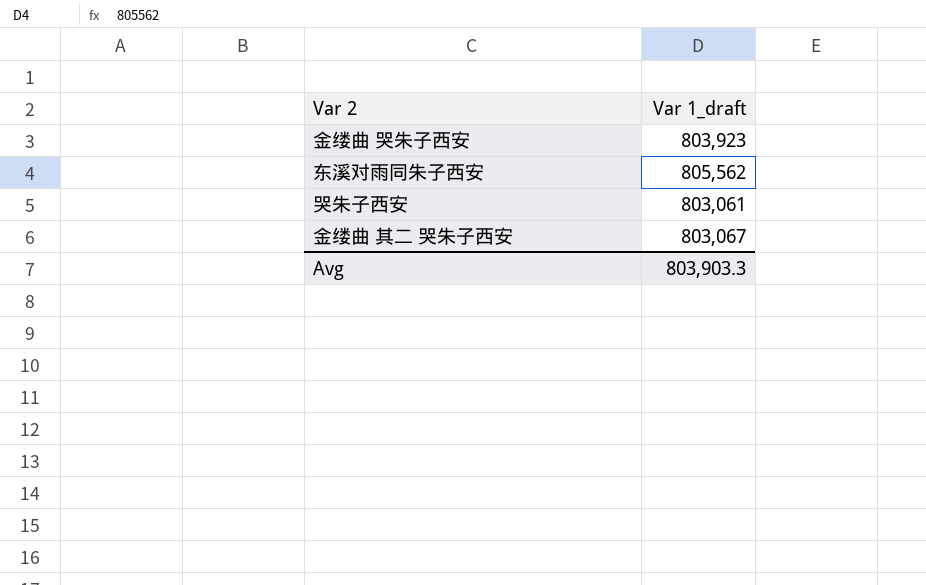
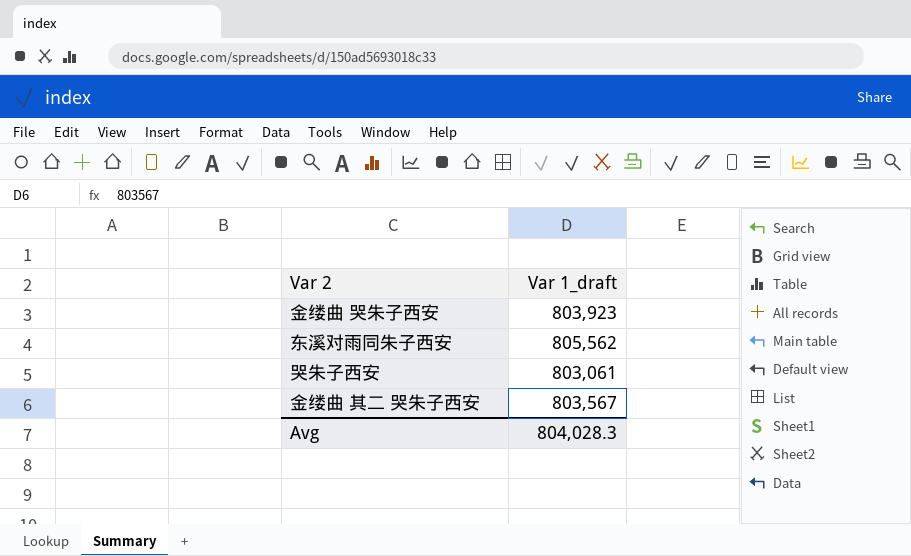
金缕曲 其二 哭朱子西安 | Var 1_draft: 803,067 -> 803,567
Avg | Var 1_draft: 803,903.3 -> 804,028.3

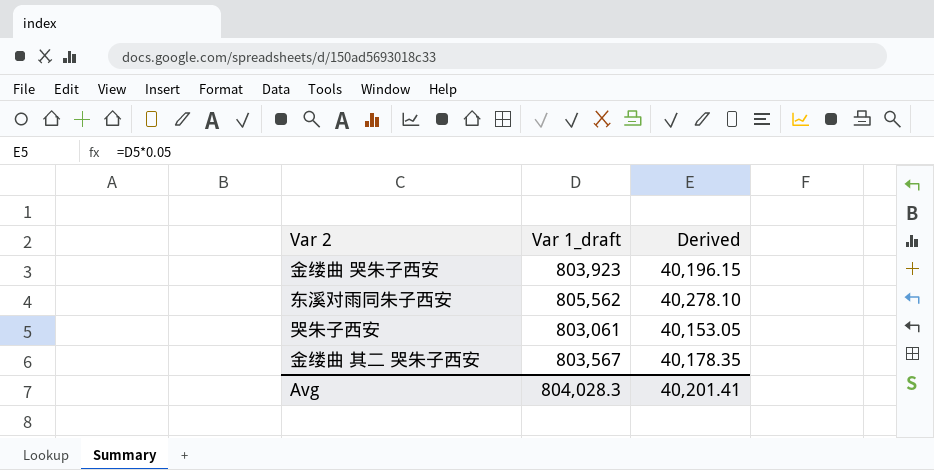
column Derived | formula: none -> [Var 1_draft] * 0.05

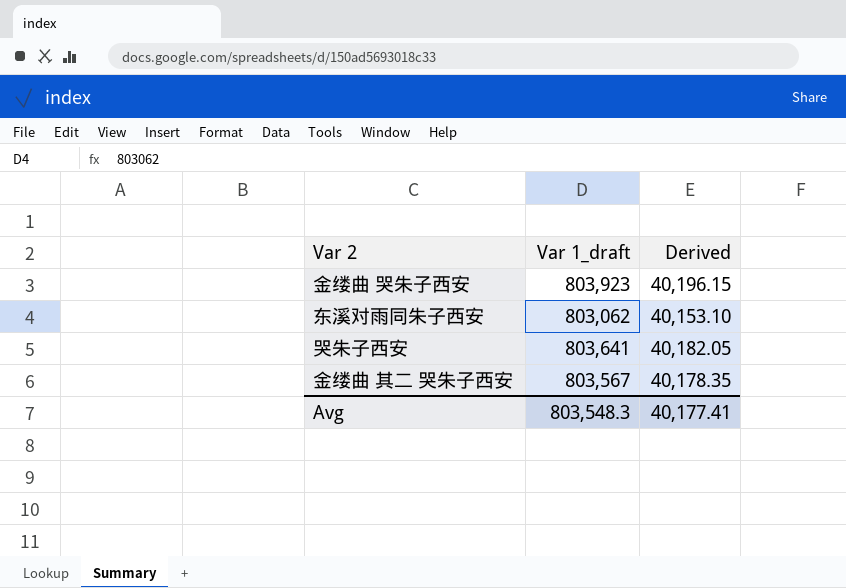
东溪对雨同朱子西安 | Var 1_draft: 805,562 -> 803,062
东溪对雨同朱子西安 | Derived: 40,278.10 -> 40,153.10
哭朱子西安 | Var 1_draft: 803,061 -> 803,641
哭朱子西安 | Derived: 40,153.05 -> 40,182.05
Avg | Var 1_draft: 804,028.3 -> 803,548.3
Avg | Derived: 40,201.41 -> 40,177.41

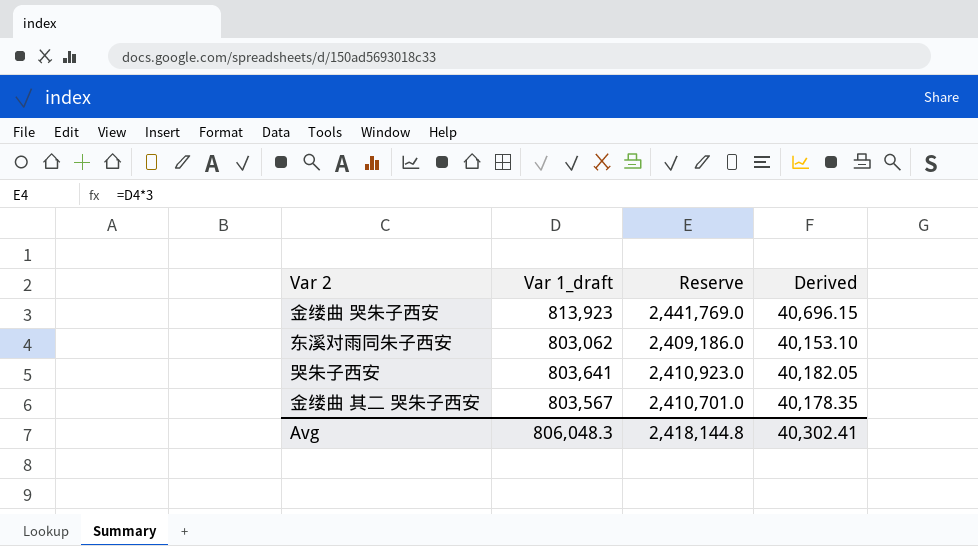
column Reserve | formula: none -> [Var 1_draft] * 3
金缕曲 哭朱子西安 | Var 1_draft: 803,923 -> 813,923
金缕曲 哭朱子西安 | Derived: 40,196.15 -> 40,696.15
Avg | Var 1_draft: 803,548.3 -> 806,048.3
Avg | Derived: 40,177.41 -> 40,302.41

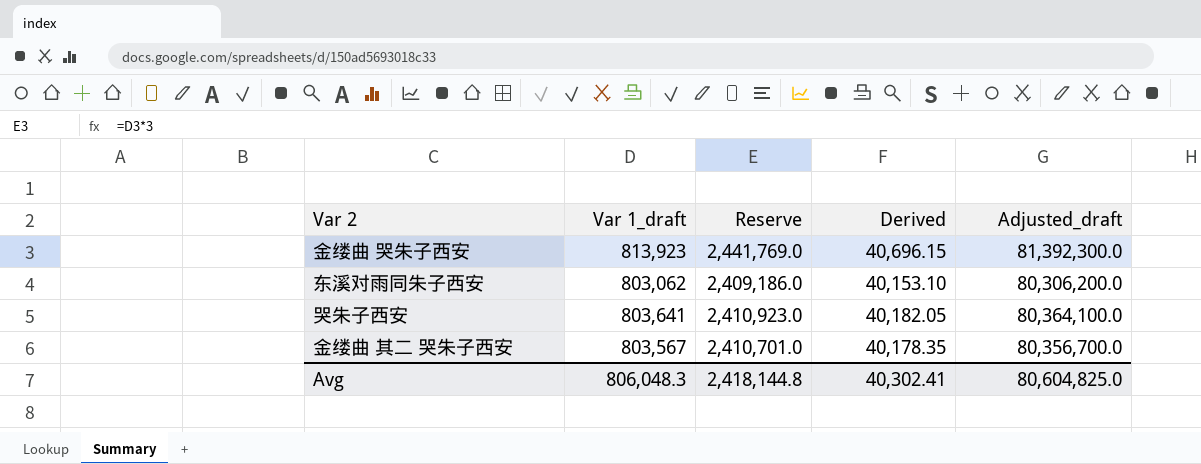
column Adjusted_draft | formula: none -> [Var 1_draft] * 100

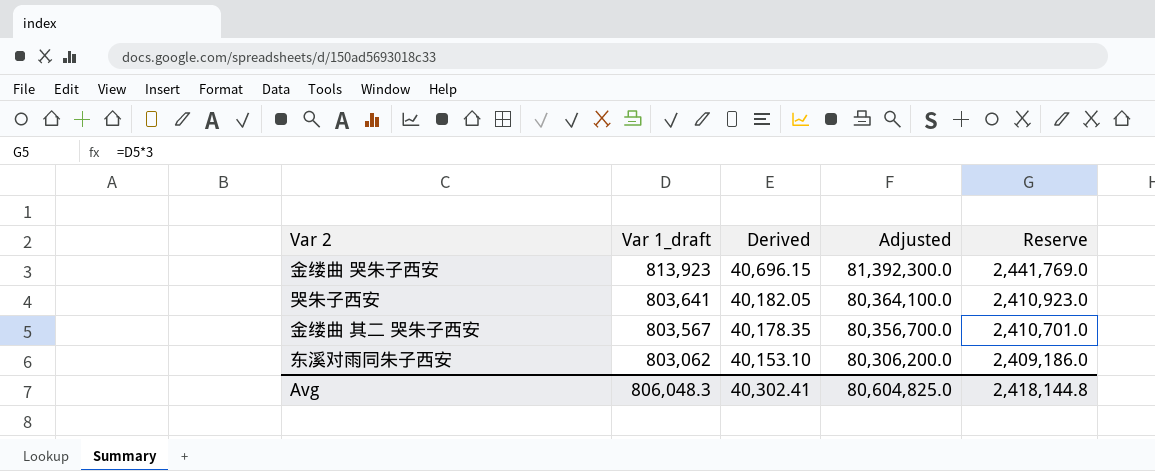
row order: none -> Var 1_draft descending
column name: Adjusted_draft -> Adjusted
column Reserve | position: 3 -> 5

